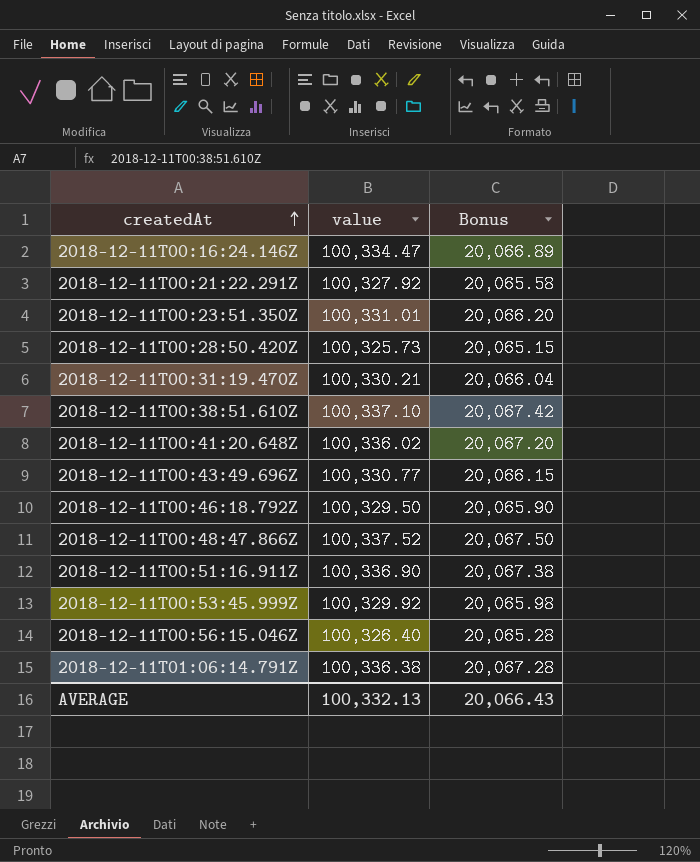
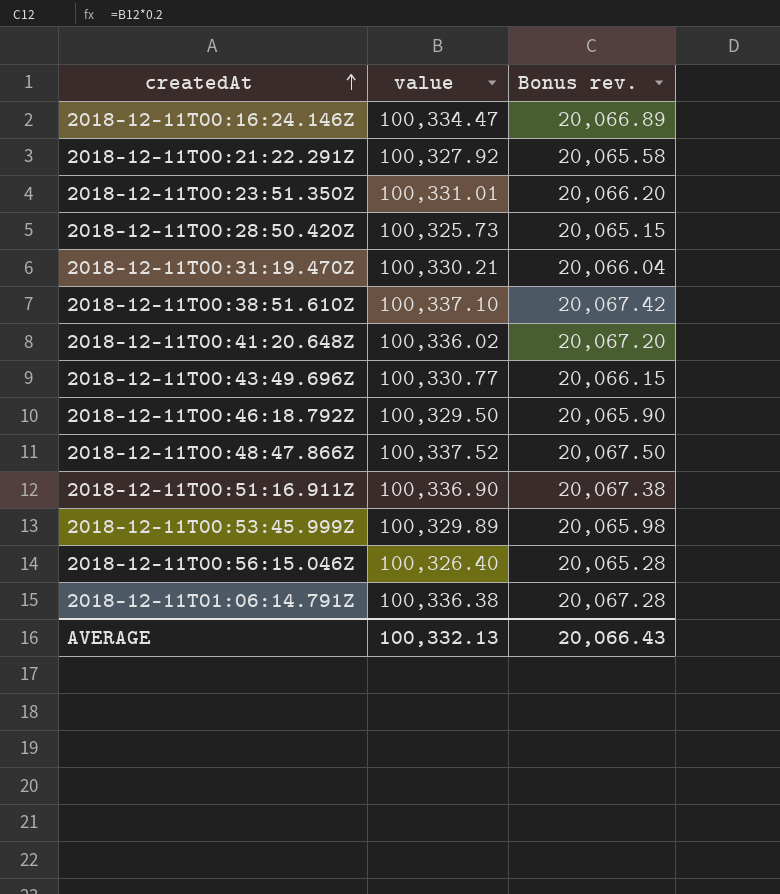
column name: Bonus -> Bonus rev.
2018-12-11T00:53:45.999Z | value: 100,329.92 -> 100,329.89

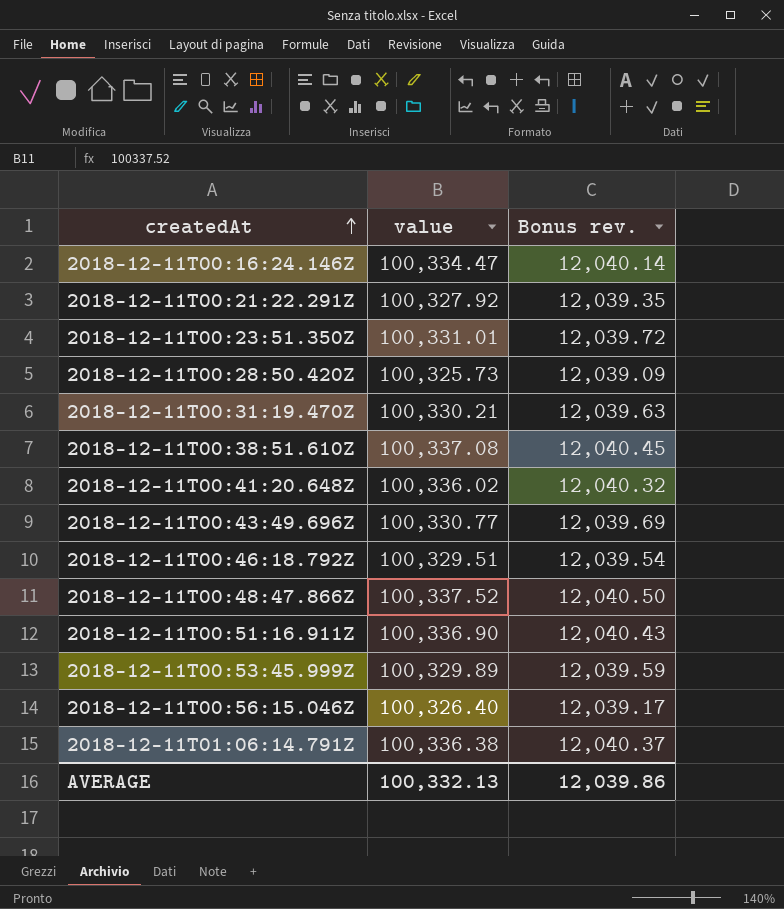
column Bonus rev. | formula: [value] * 0.2 -> [value] * 0.12
2018-12-11T00:38:51.610Z | value: 100,337.10 -> 100,337.08
2018-12-11T00:46:18.792Z | value: 100,329.50 -> 100,329.51
AVERAGE | Bonus rev.: 20,066.43 -> 12,039.86

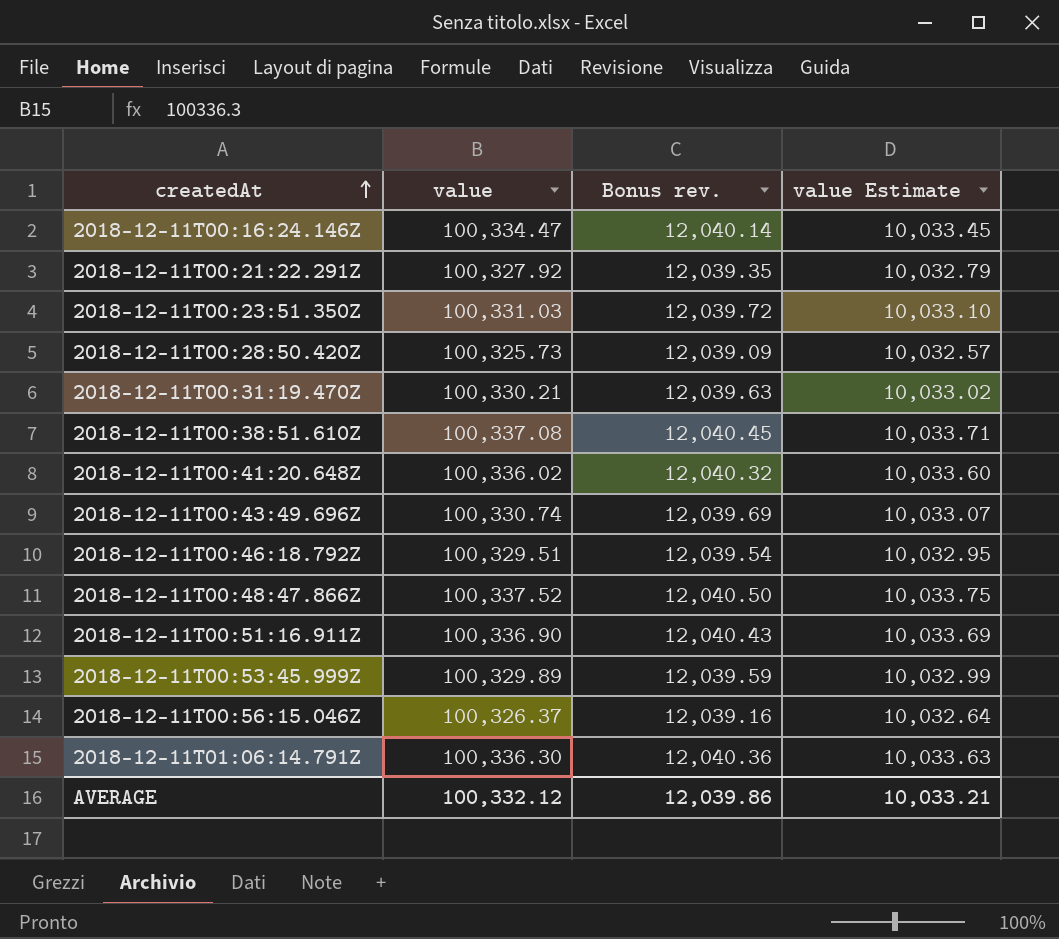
column value Estimate | formula: none -> [value] * 0.1
2018-12-11T00:23:51.350Z | value: 100,331.01 -> 100,331.03
2018-12-11T00:43:49.696Z | value: 100,330.77 -> 100,330.74
2018-12-11T00:56:15.046Z | value: 100,326.40 -> 100,326.37
2018-12-11T00:56:15.046Z | Bonus rev.: 12,039.17 -> 12,039.16
2018-12-11T01:06:14.791Z | value: 100,336.38 -> 100,336.30
2018-12-11T01:06:14.791Z | Bonus rev.: 12,040.37 -> 12,040.36
AVERAGE | value: 100,332.13 -> 100,332.12

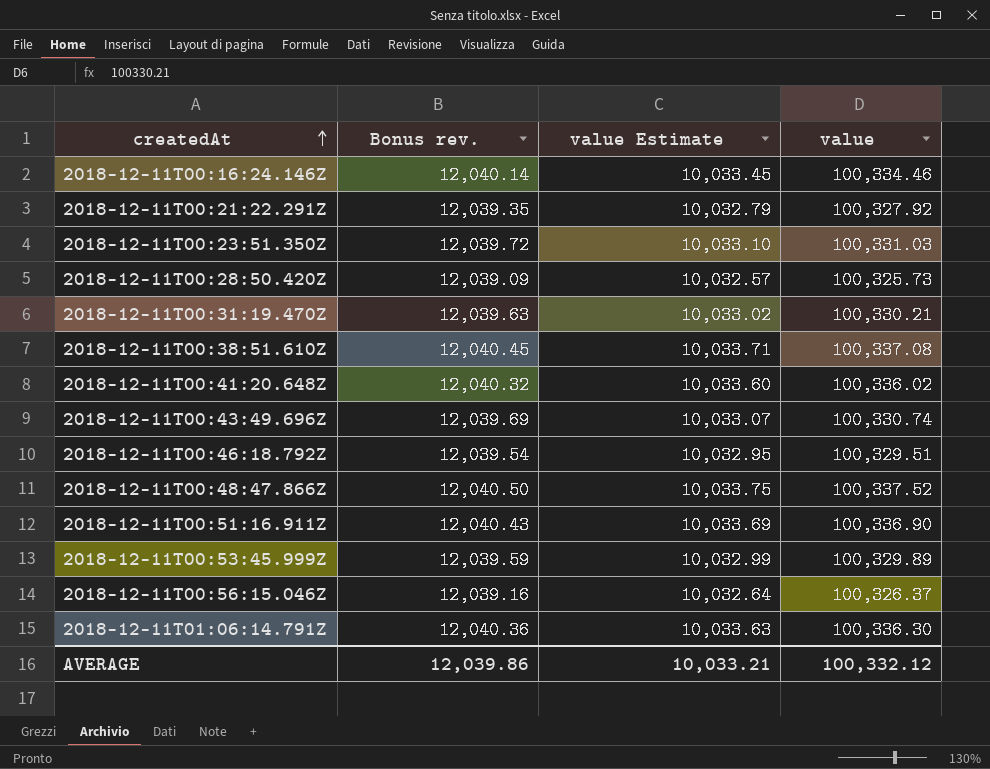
column value | position: 2 -> 4
2018-12-11T00:16:24.146Z | value: 100,334.47 -> 100,334.46

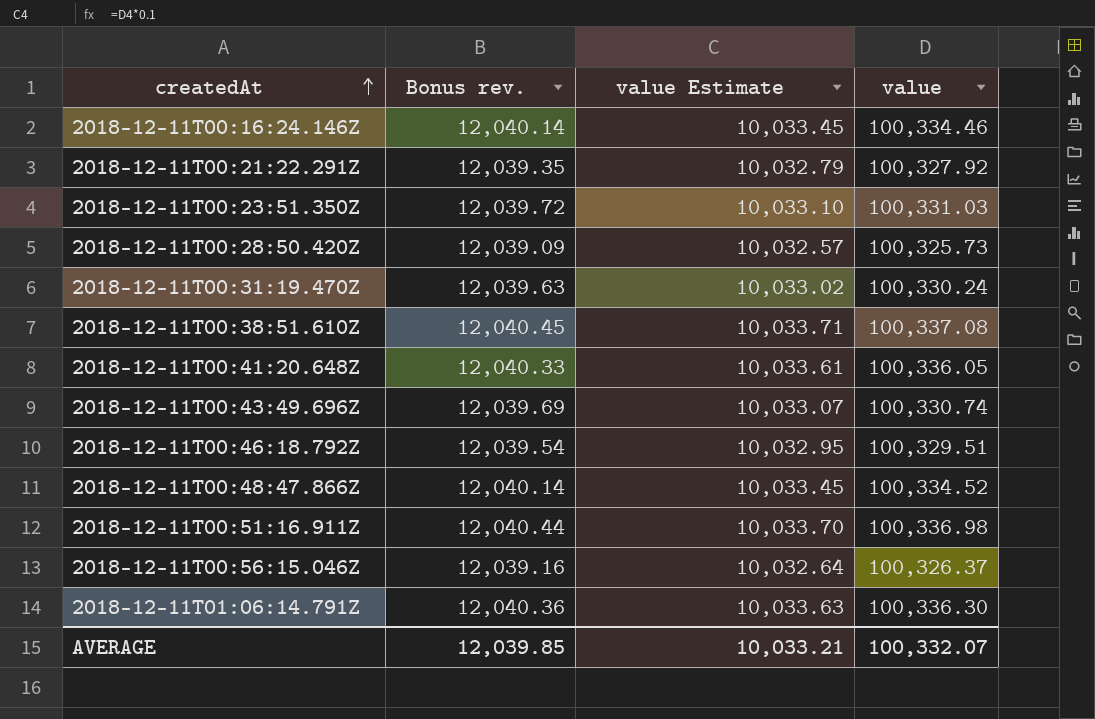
row 2018-12-11T00:53:45.999Z: 12,039.59 | 10,032.99 | 100,329.89 -> none
2018-12-11T00:31:19.470Z | value: 100,330.21 -> 100,330.24
2018-12-11T00:41:20.648Z | Bonus rev.: 12,040.32 -> 12,040.33
2018-12-11T00:41:20.648Z | value Estimate: 10,033.60 -> 10,033.61
2018-12-11T00:41:20.648Z | value: 100,336.02 -> 100,336.05
2018-12-11T00:48:47.866Z | Bonus rev.: 12,040.50 -> 12,040.14
2018-12-11T00:48:47.866Z | value Estimate: 10,033.75 -> 10,033.45
2018-12-11T00:48:47.866Z | value: 100,337.52 -> 100,334.52
2018-12-11T00:51:16.911Z | Bonus rev.: 12,040.43 -> 12,040.44
2018-12-11T00:51:16.911Z | value Estimate: 10,033.69 -> 10,033.70
2018-12-11T00:51:16.911Z | value: 100,336.90 -> 100,336.98
AVERAGE | Bonus rev.: 12,039.86 -> 12,039.85
AVERAGE | value: 100,332.12 -> 100,332.07

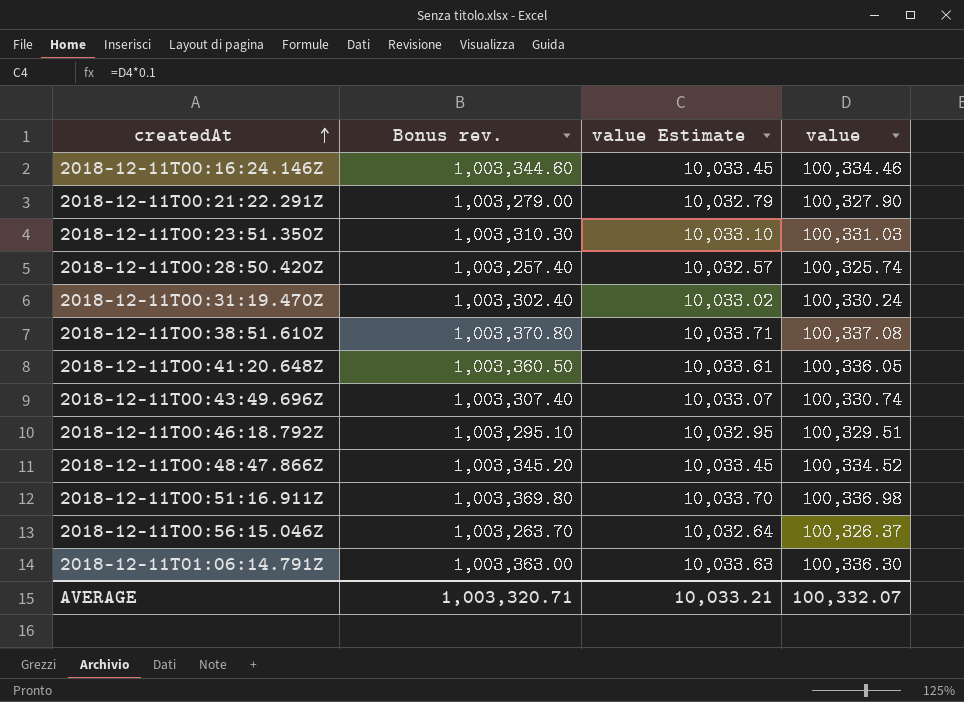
column Bonus rev. | formula: [value] * 0.12 -> [value] * 10
2018-12-11T00:21:22.291Z | value: 100,327.92 -> 100,327.90
2018-12-11T00:28:50.420Z | value: 100,325.73 -> 100,325.74
AVERAGE | Bonus rev.: 12,039.85 -> 1,003,320.71

